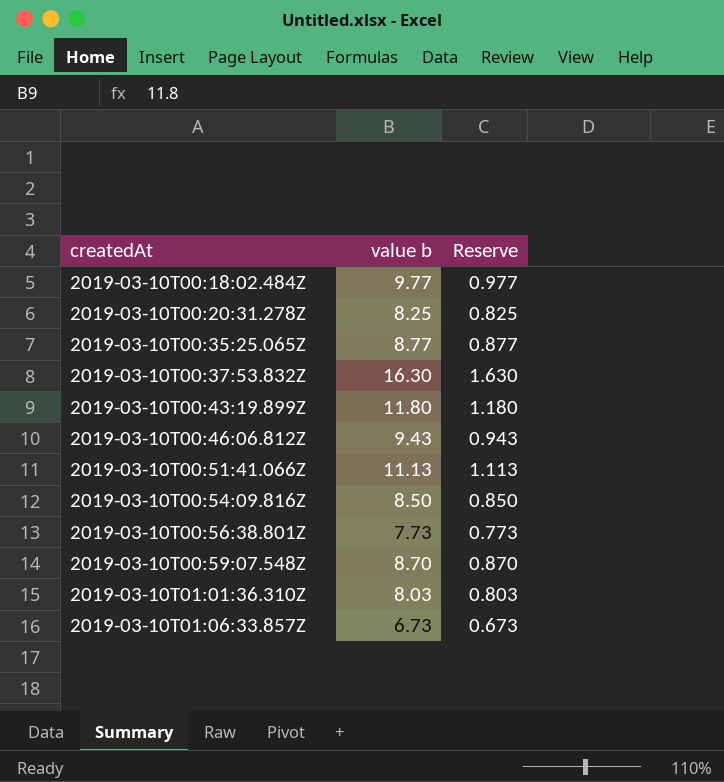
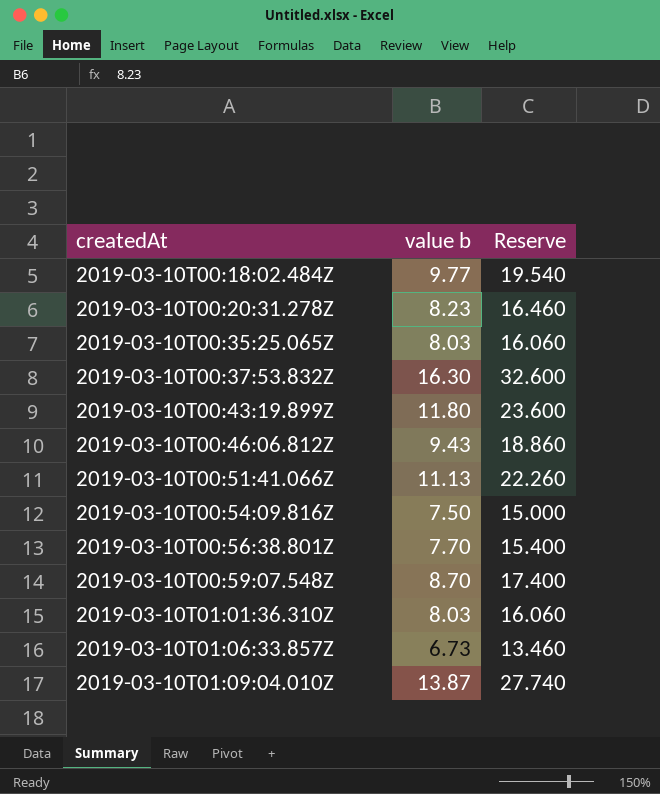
column Reserve | formula: [value b] * 0.1 -> [value b] * 2
2019-03-10T00:20:31.278Z | value b: 8.25 -> 8.23
2019-03-10T00:35:25.065Z | value b: 8.77 -> 8.03
2019-03-10T00:54:09.816Z | value b: 8.50 -> 7.50
2019-03-10T00:56:38.801Z | value b: 7.73 -> 7.70
row 2019-03-10T01:09:04.010Z: none -> 13.87 | 27.740

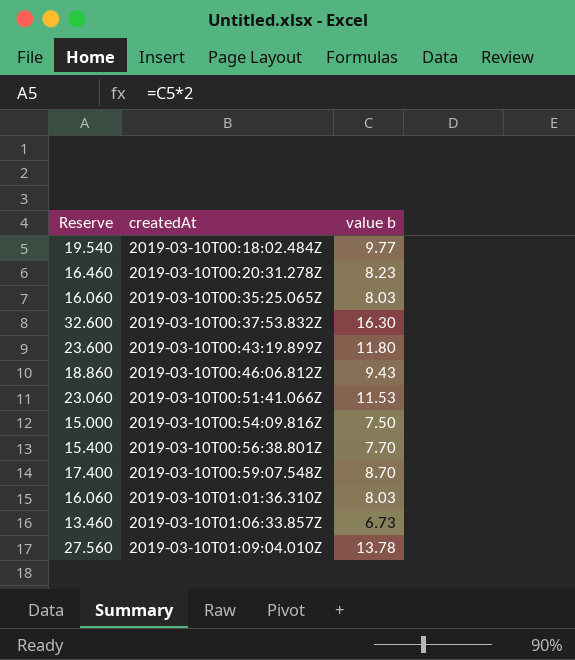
column Reserve | position: 3 -> 1
2019-03-10T00:51:41.066Z | Reserve: 22.260 -> 23.060
2019-03-10T00:51:41.066Z | value b: 11.13 -> 11.53
2019-03-10T01:09:04.010Z | Reserve: 27.740 -> 27.560
2019-03-10T01:09:04.010Z | value b: 13.87 -> 13.78

